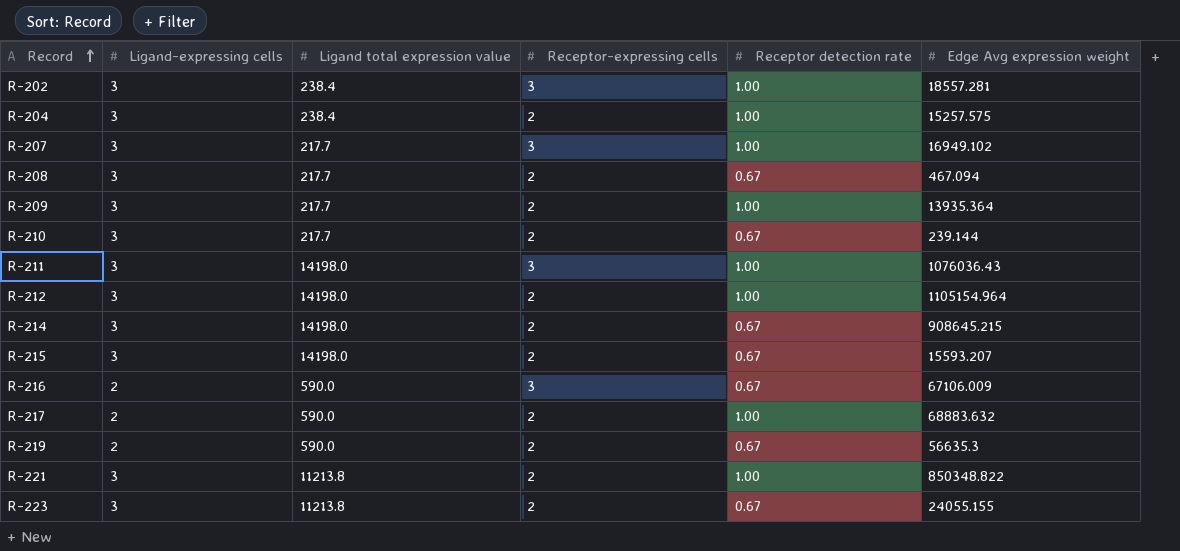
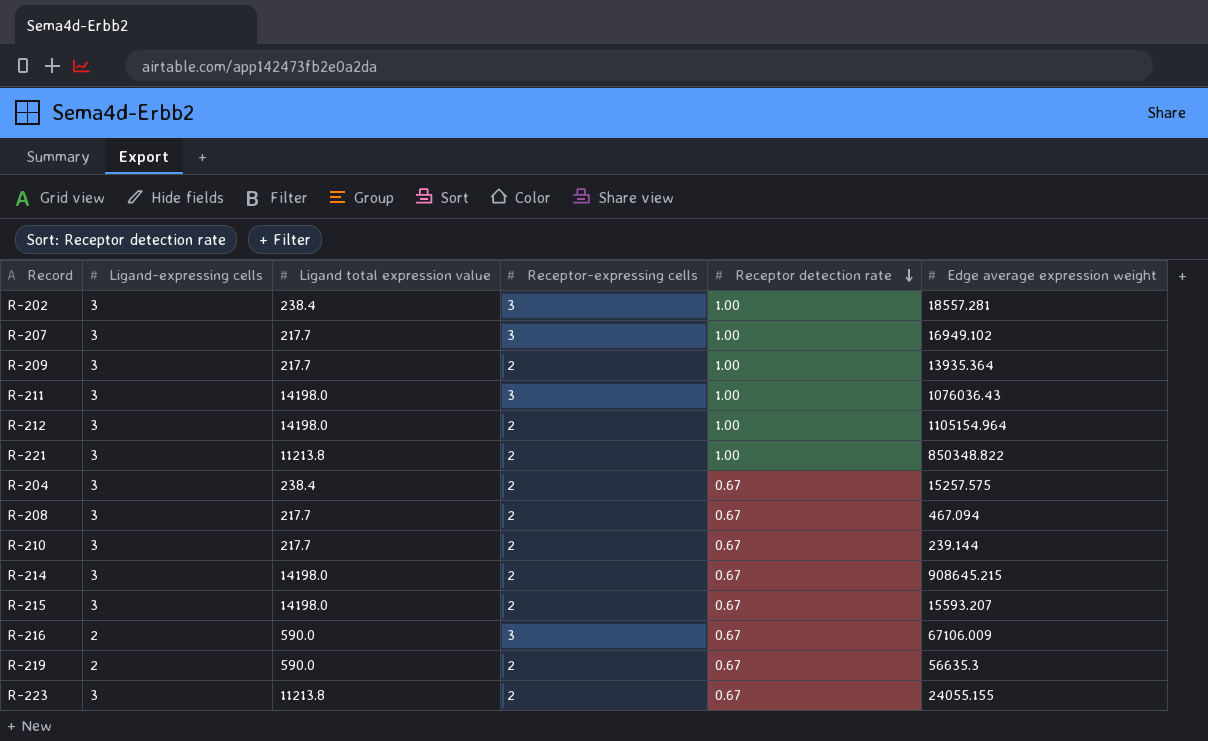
row order: Record ascending -> Receptor detection rate descending
column name: Edge Avg expression weight -> Edge average expression weight
row R-217: 2 | 590.0 | 2 | 1.00 | 68883.632 -> none
R-204 | Receptor detection rate: 1.00 -> 0.67

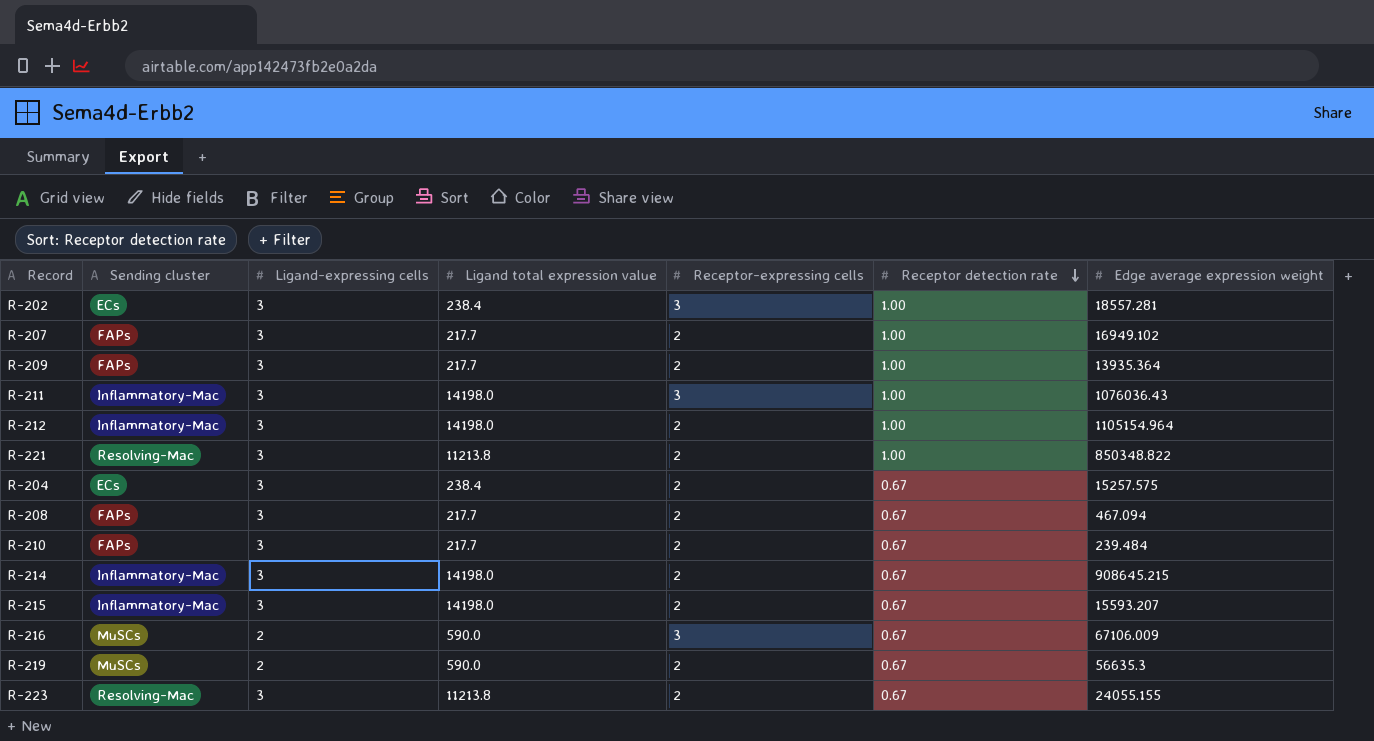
column Sending cluster | position: none -> 2
R-207 | Receptor-expressing cells: 3 -> 2
R-210 | Edge average expression weight: 239.144 -> 239.484

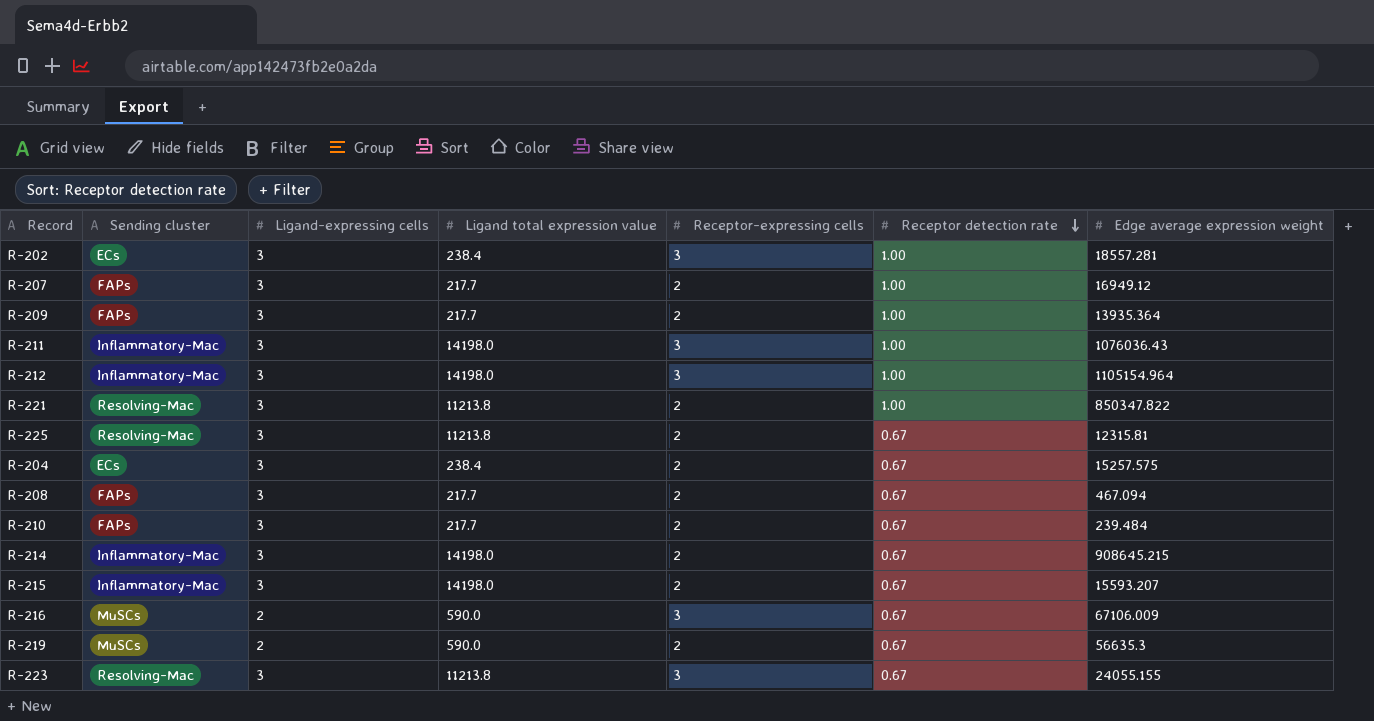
R-207 | Edge average expression weight: 16949.102 -> 16949.12
R-212 | Receptor-expressing cells: 2 -> 3
R-221 | Edge average expression weight: 850348.822 -> 850347.822
row R-225: none -> Resolving-Mac | 3 | 11213.8 | 2 | 0.67 | 12315.81
R-223 | Receptor-expressing cells: 2 -> 3

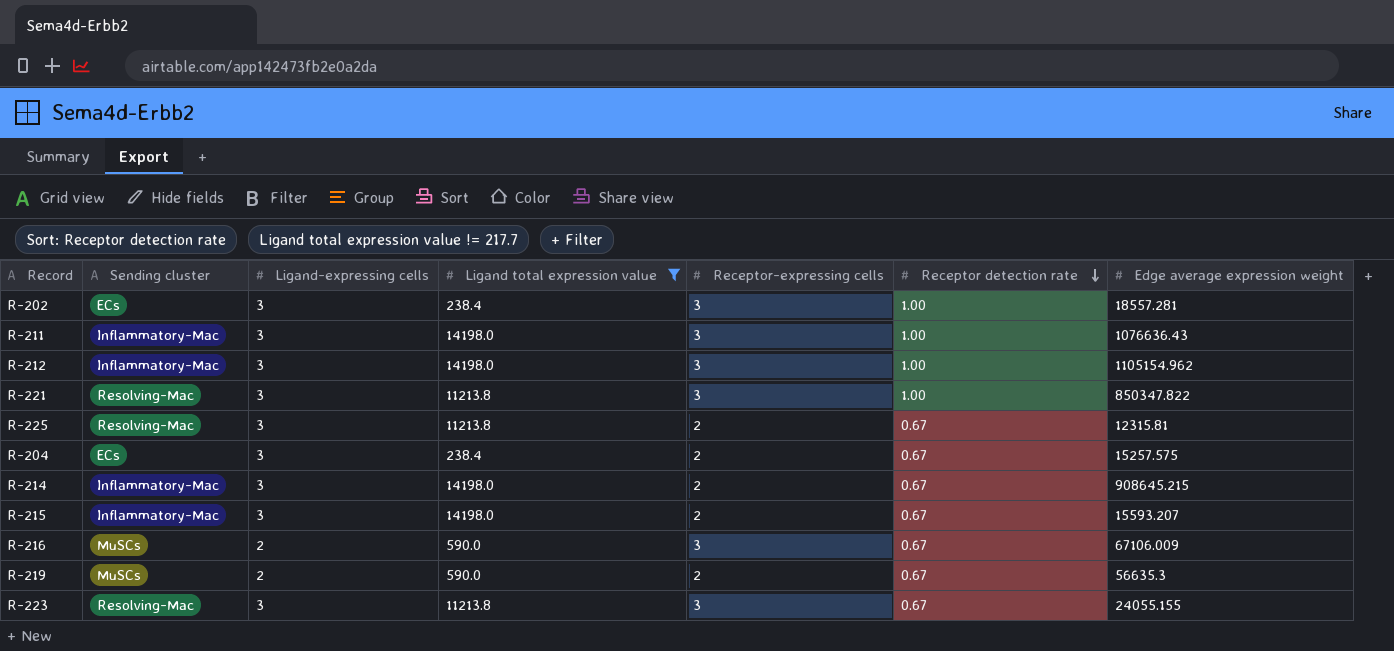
filter: none -> Ligand total expression value != 217.7
R-211 | Edge average expression weight: 1076036.43 -> 1076636.43
R-212 | Edge average expression weight: 1105154.964 -> 1105154.962
R-221 | Receptor-expressing cells: 2 -> 3

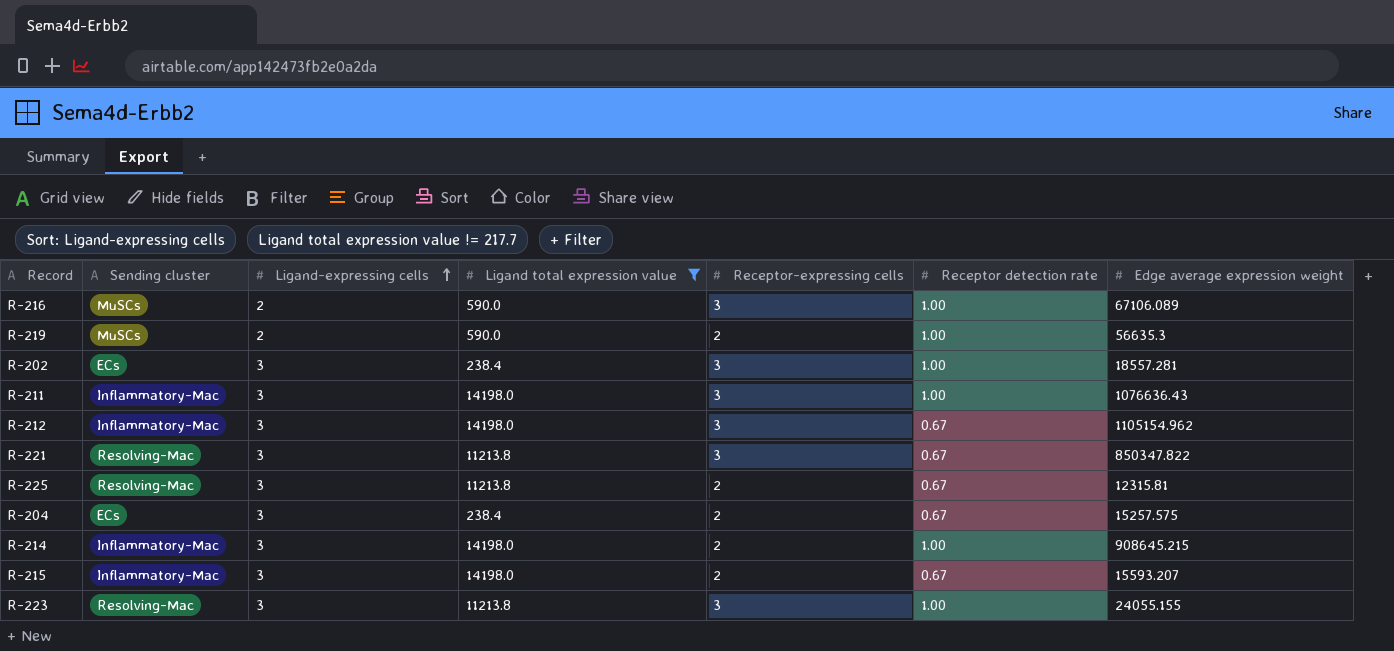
row order: Receptor detection rate descending -> Ligand-expressing cells ascending
R-216 | Receptor detection rate: 0.67 -> 1.00
R-216 | Edge average expression weight: 67106.009 -> 67106.089
R-219 | Receptor detection rate: 0.67 -> 1.00
R-212 | Receptor detection rate: 1.00 -> 0.67
R-221 | Receptor detection rate: 1.00 -> 0.67
R-214 | Receptor detection rate: 0.67 -> 1.00
R-223 | Receptor detection rate: 0.67 -> 1.00

